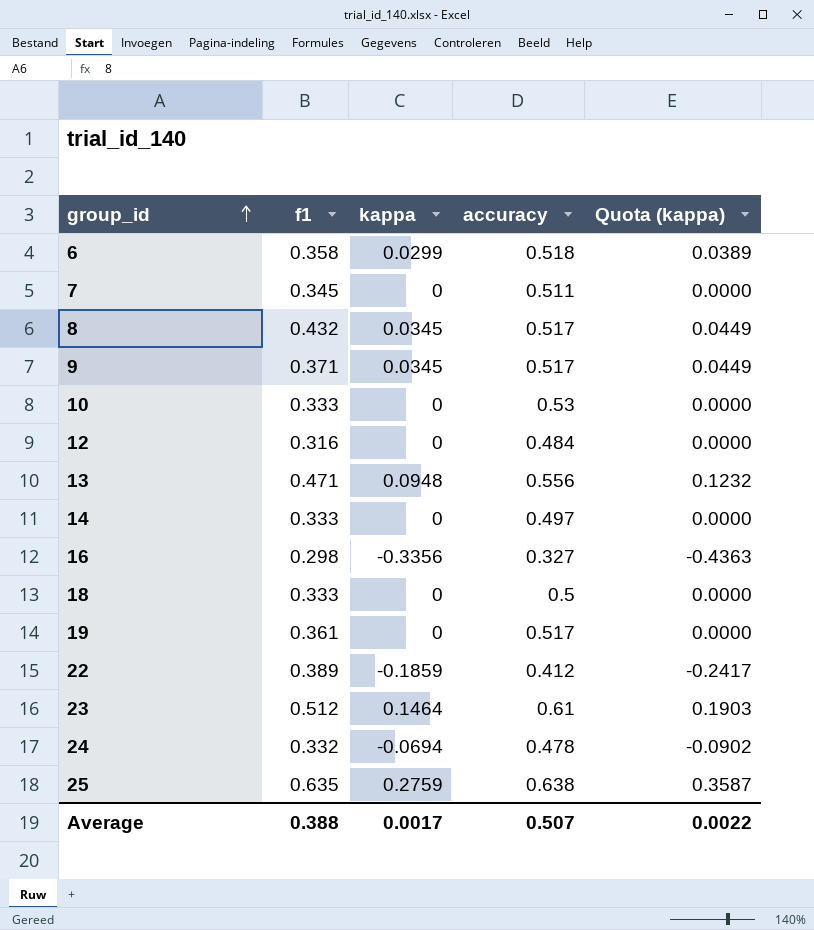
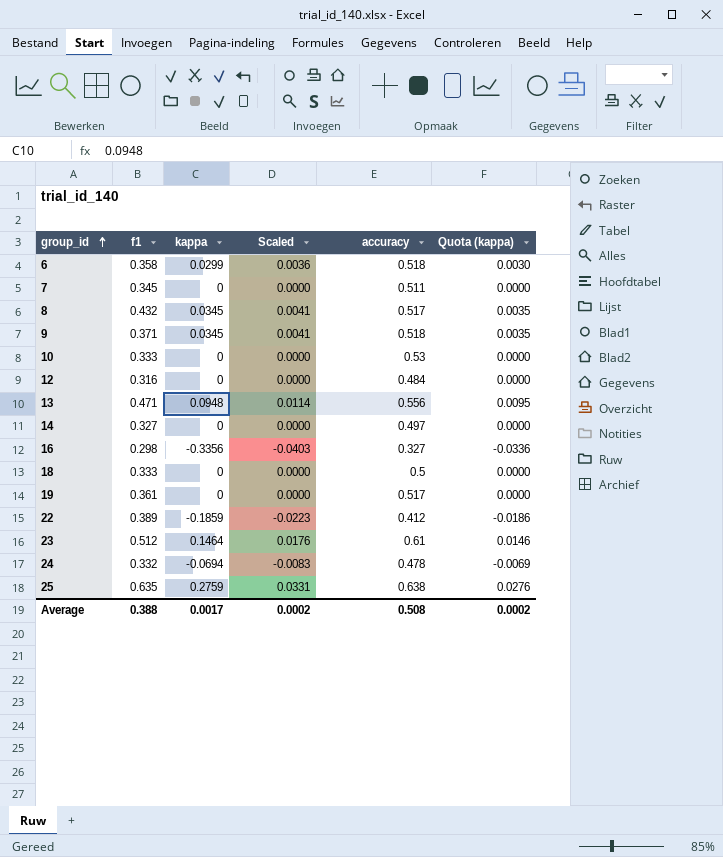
column Scaled | formula: none -> [kappa] * 0.12
column Quota (kappa) | formula: [kappa] * 1.3 -> [kappa] * 0.1
9 | accuracy: 0.517 -> 0.518
14 | f1: 0.333 -> 0.327
Average | accuracy: 0.507 -> 0.508
Average | Quota (kappa): 0.0022 -> 0.0002

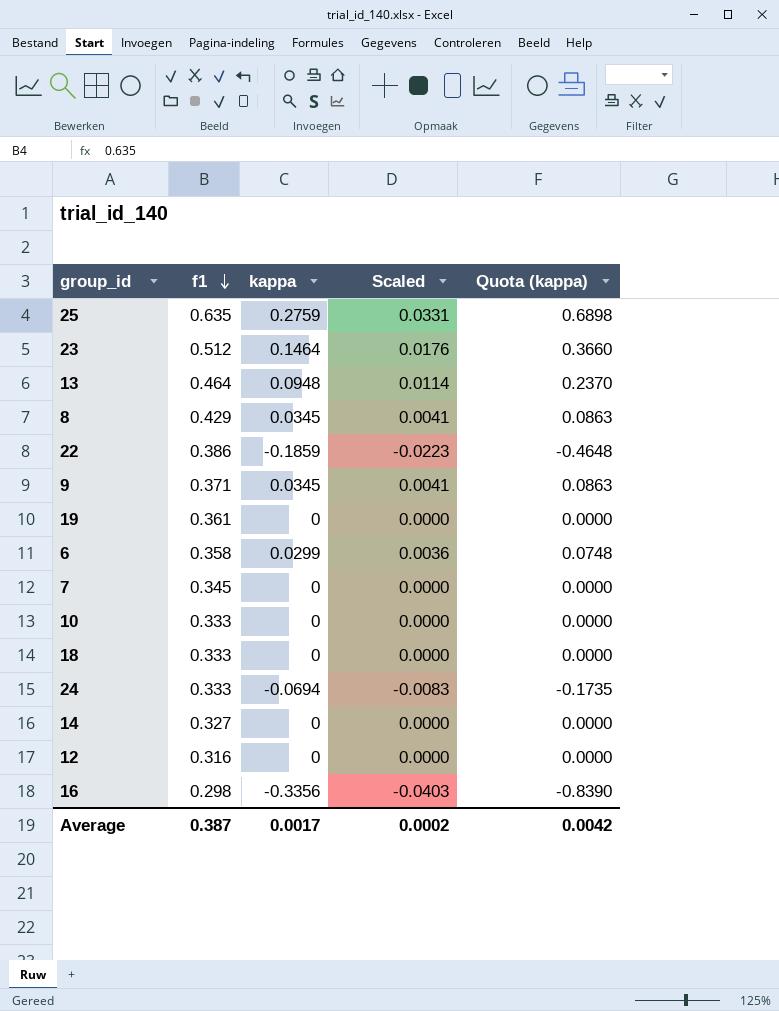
row order: group_id ascending -> f1 descending
column accuracy | position: 5 -> none
column Quota (kappa) | formula: [kappa] * 0.1 -> [kappa] * 2.5
13 | f1: 0.471 -> 0.464
8 | f1: 0.432 -> 0.429
22 | f1: 0.389 -> 0.386
24 | f1: 0.332 -> 0.333
Average | f1: 0.388 -> 0.387
Average | Quota (kappa): 0.0002 -> 0.0042

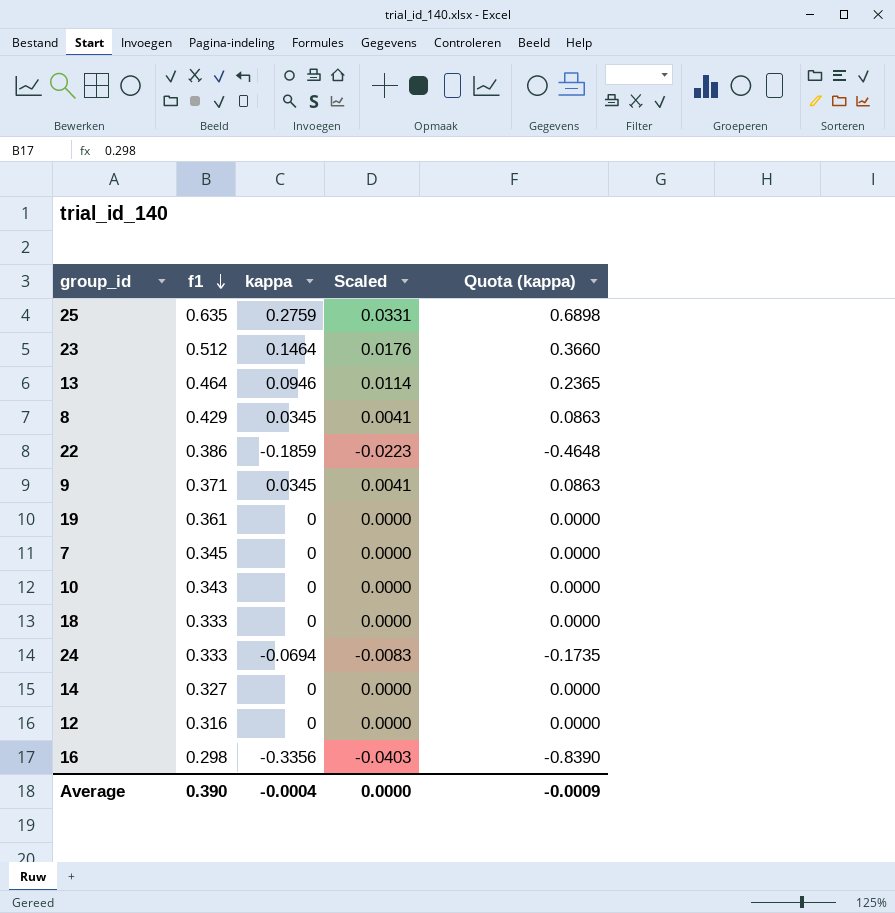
row 6: 0.358 | 0.0299 | 0.0036 | 0.0748 -> none
13 | kappa: 0.0948 -> 0.0946
13 | Quota (kappa): 0.2370 -> 0.2365
10 | f1: 0.333 -> 0.343
Average | f1: 0.387 -> 0.390
Average | kappa: 0.0017 -> -0.0004
Average | Scaled: 0.0002 -> 0.0000
Average | Quota (kappa): 0.0042 -> -0.0009

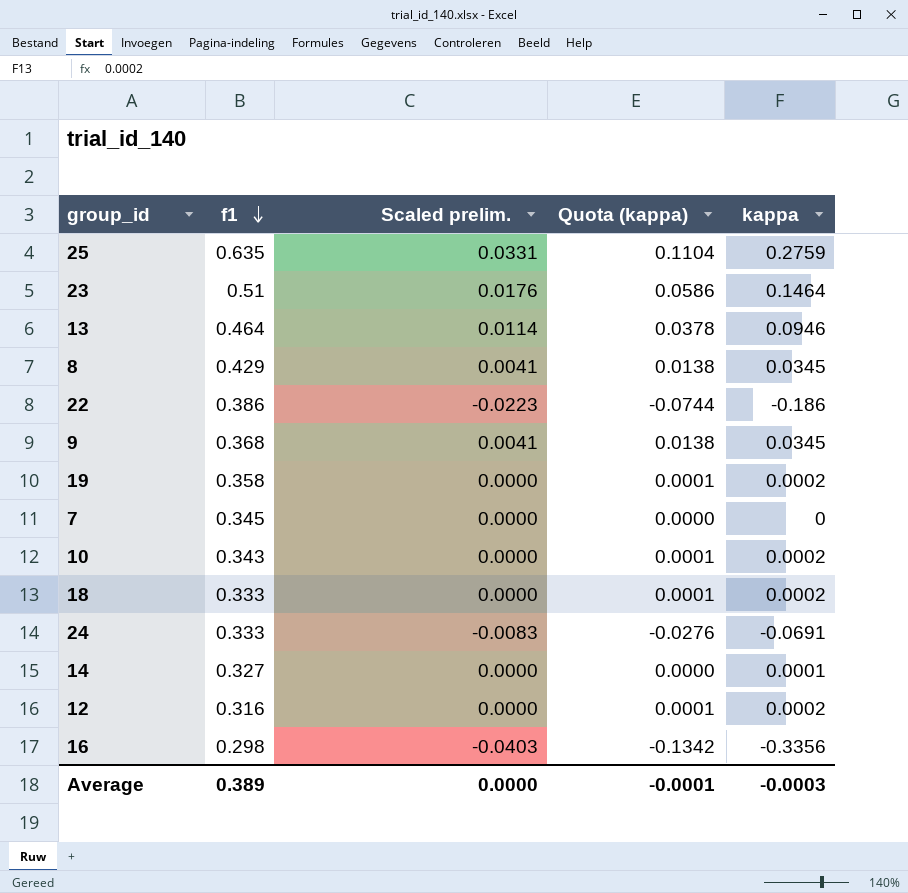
column name: Scaled -> Scaled prelim.
column Quota (kappa) | formula: [kappa] * 2.5 -> [kappa] * 0.4
column kappa | position: 3 -> 5
23 | f1: 0.512 -> 0.51
22 | kappa: -0.1859 -> -0.186
9 | f1: 0.371 -> 0.368
19 | f1: 0.361 -> 0.358
19 | kappa: 0 -> 0.0002
10 | kappa: 0 -> 0.0002
18 | kappa: 0 -> 0.0002
24 | kappa: -0.0694 -> -0.0691
14 | kappa: 0 -> 0.0001
12 | kappa: 0 -> 0.0002
Average | f1: 0.390 -> 0.389
Average | Quota (kappa): -0.0009 -> -0.0001
Average | kappa: -0.0004 -> -0.0003

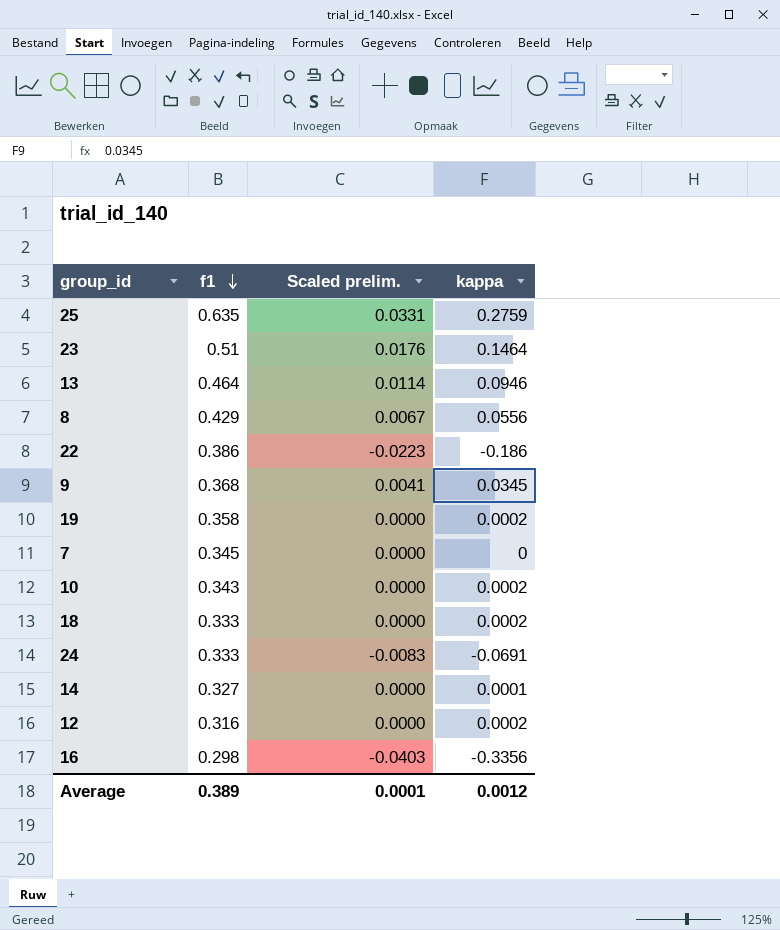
column Quota (kappa) | formula: [kappa] * 0.4 -> none
8 | Scaled prelim.: 0.0041 -> 0.0067
8 | kappa: 0.0345 -> 0.0556
Average | Scaled prelim.: 0.0000 -> 0.0001
Average | kappa: -0.0003 -> 0.0012

